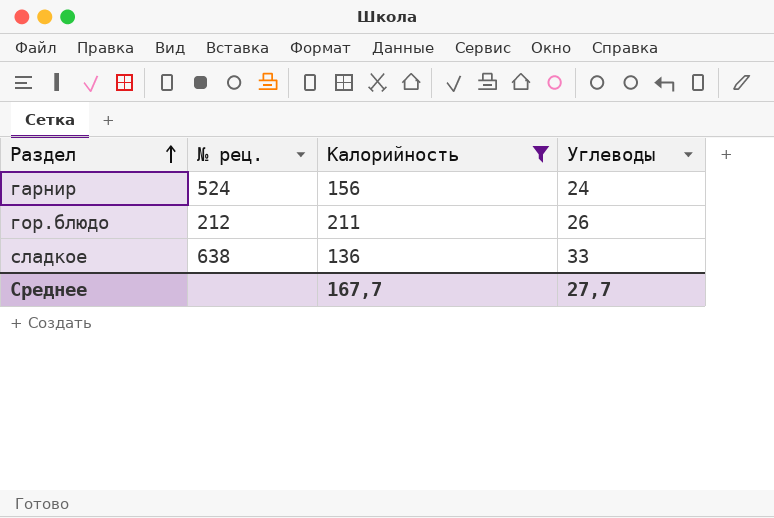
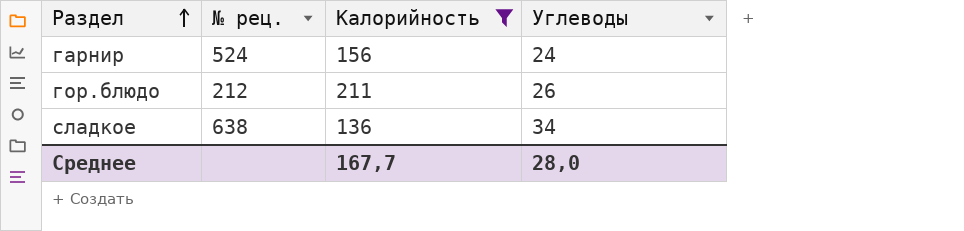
сладкое | Углеводы: 33 -> 34
Среднее | Углеводы: 27,7 -> 28,0

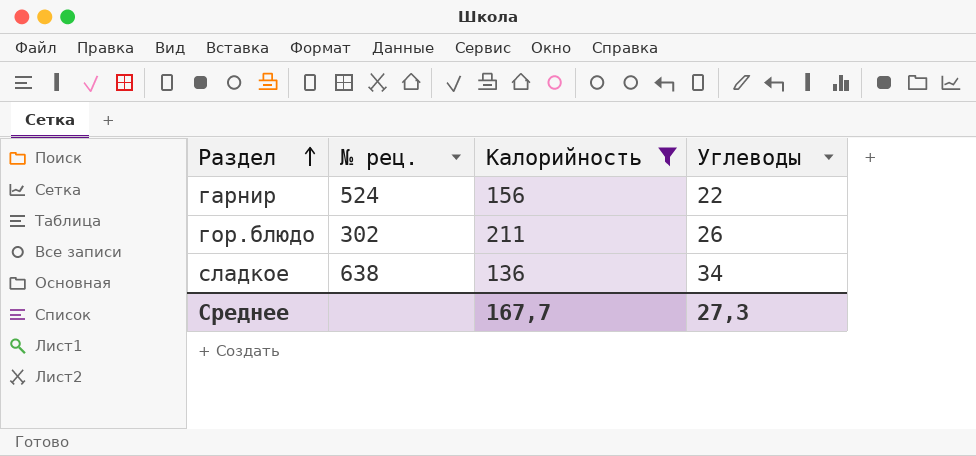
гарнир | Углеводы: 24 -> 22
гор.блюдо | № рец.: 212 -> 302
Среднее | Углеводы: 28,0 -> 27,3

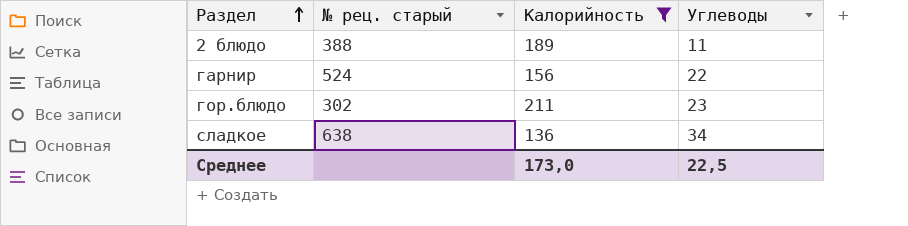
column name: № рец. -> № рец. старый
row 2 блюдо: none -> 388 | 189 | 11
гор.блюдо | Углеводы: 26 -> 23
Среднее | Калорийность: 167,7 -> 173,0
Среднее | Углеводы: 27,3 -> 22,5

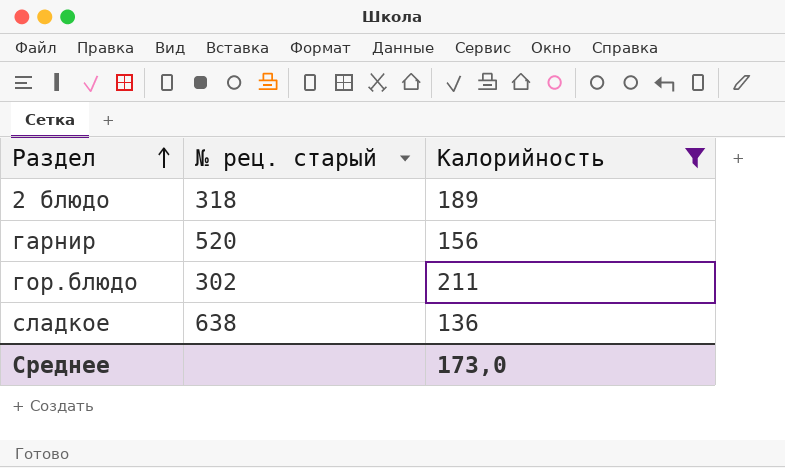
column Углеводы | position: 4 -> none
2 блюдо | № рец. старый: 388 -> 318
гарнир | № рец. старый: 524 -> 520

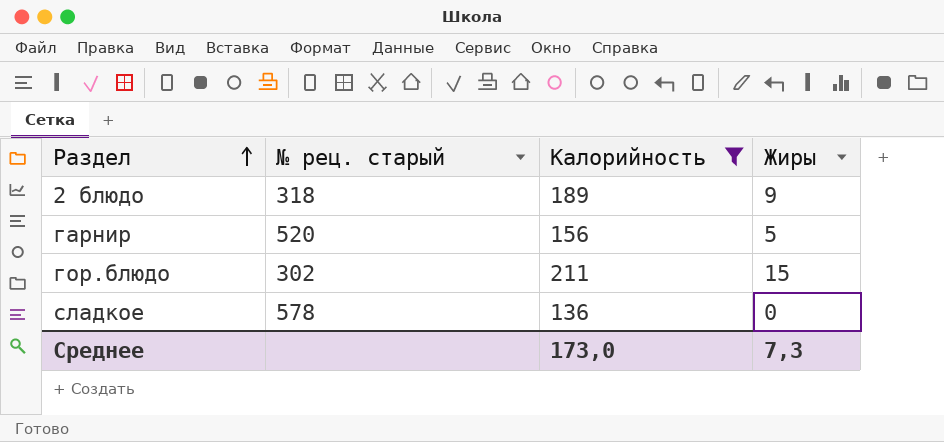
column Жиры | position: none -> 4
сладкое | № рец. старый: 638 -> 578

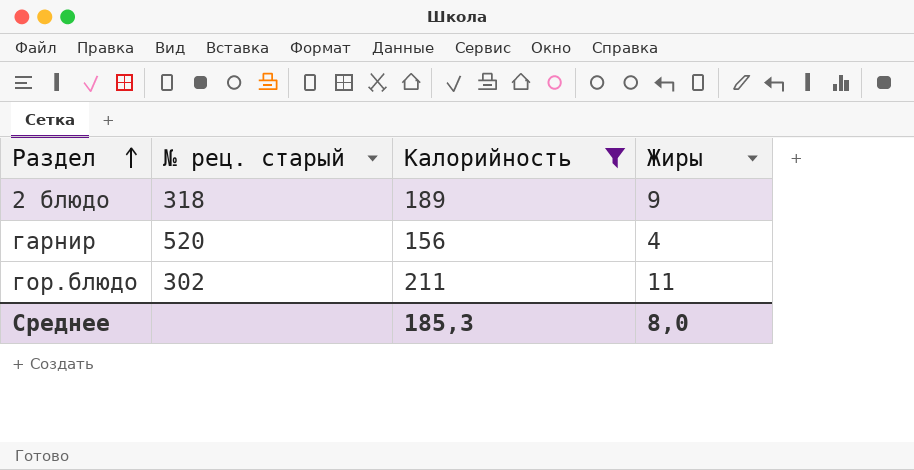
row сладкое: 578 | 136 | 0 -> none
гарнир | Жиры: 5 -> 4
гор.блюдо | Жиры: 15 -> 11
Среднее | Калорийность: 173,0 -> 185,3
Среднее | Жиры: 7,3 -> 8,0

